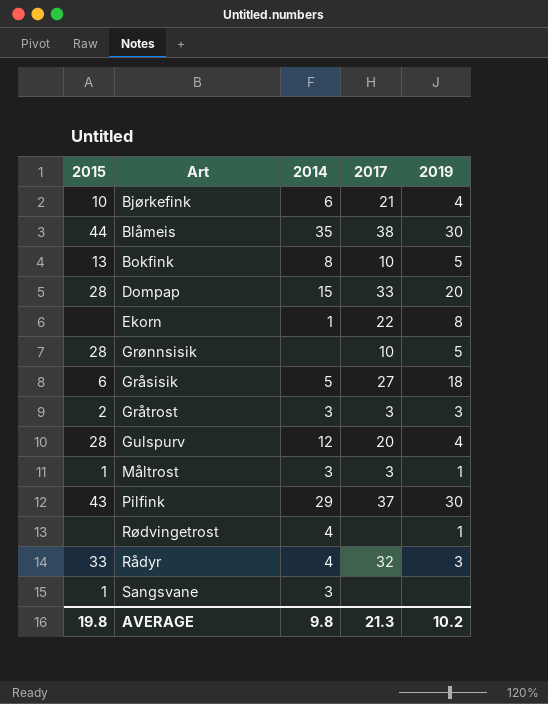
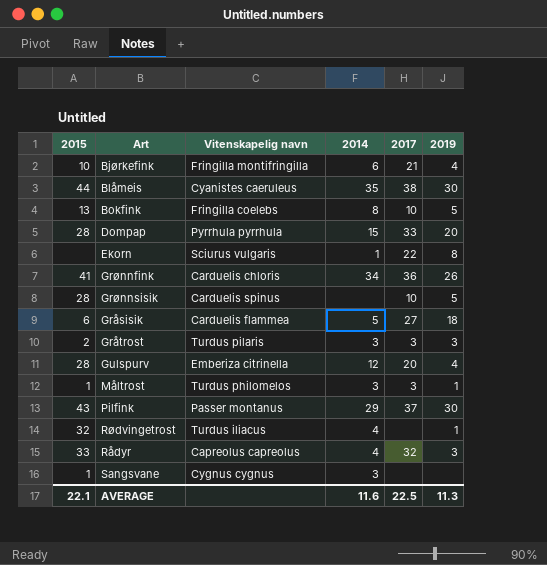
column Vitenskapelig navn | position: none -> 3
row Grønnfink: none -> 41 | Carduelis chloris | 34 | 36 | 26
Rødvingetrost | 2015: none -> 32
AVERAGE | 2015: 19.8 -> 22.1
AVERAGE | 2014: 9.8 -> 11.6
AVERAGE | 2017: 21.3 -> 22.5
AVERAGE | 2019: 10.2 -> 11.3

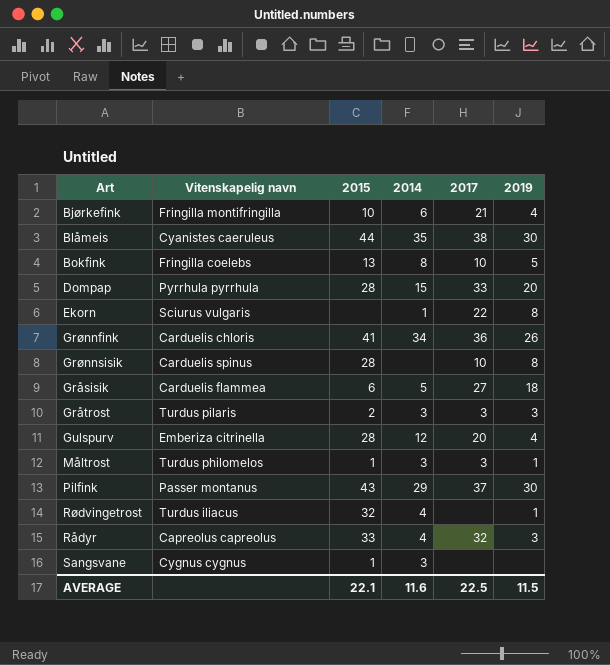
column 2015 | position: 1 -> 3
Grønnsisik | 2019: 5 -> 8
AVERAGE | 2019: 11.3 -> 11.5

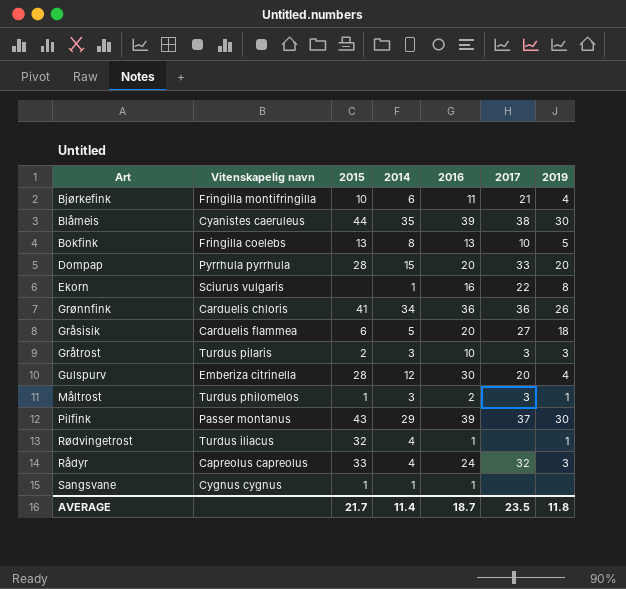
column 2016 | position: none -> 5
row Grønnsisik: Carduelis spinus | 28 | none | 10 | 8 -> none
Sangsvane | 2014: 3 -> 1
AVERAGE | 2015: 22.1 -> 21.7
AVERAGE | 2014: 11.6 -> 11.4
AVERAGE | 2017: 22.5 -> 23.5
AVERAGE | 2019: 11.5 -> 11.8

